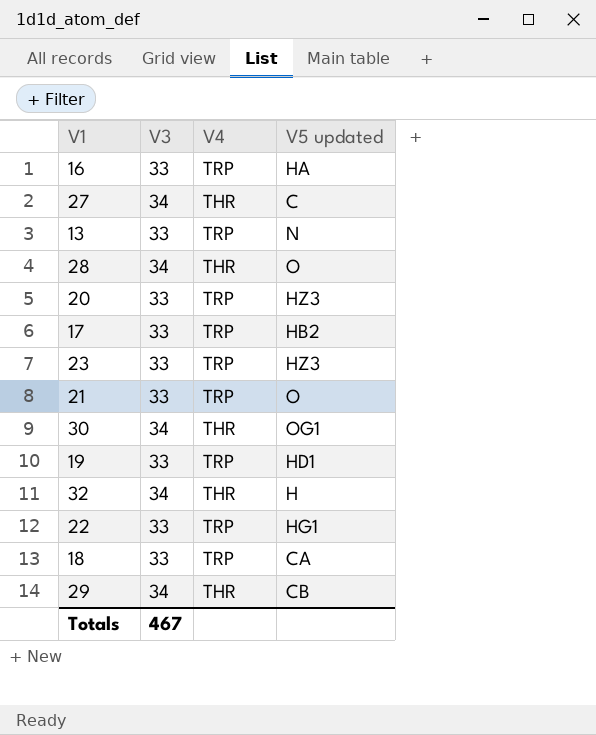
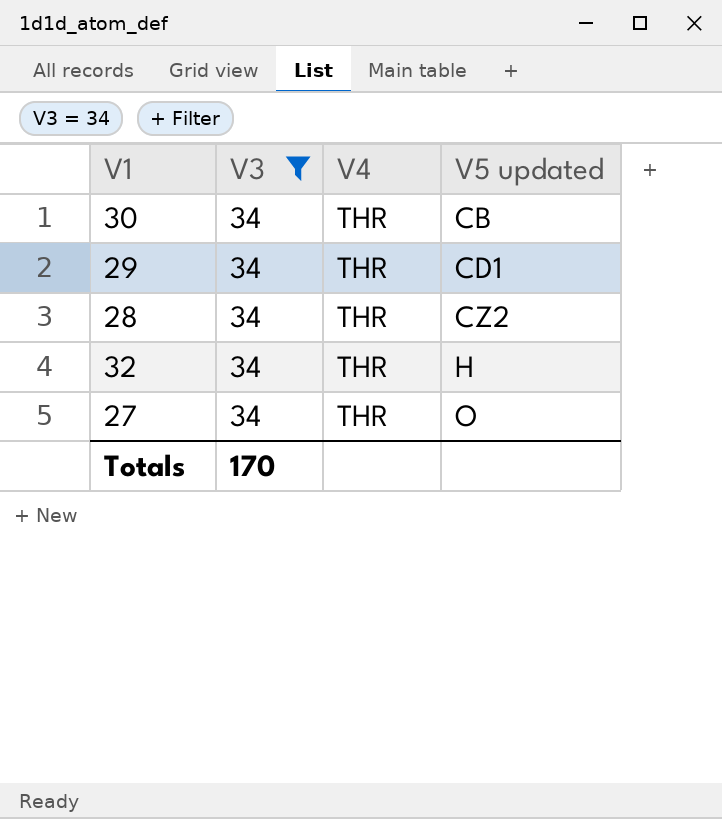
filter: none -> V3 = 34
row order: none -> V5 updated ascending
30 | V5 updated: OG1 -> CB
29 | V5 updated: CB -> CD1
28 | V5 updated: O -> CZ2
27 | V5 updated: C -> O
Totals | V3: 467 -> 170

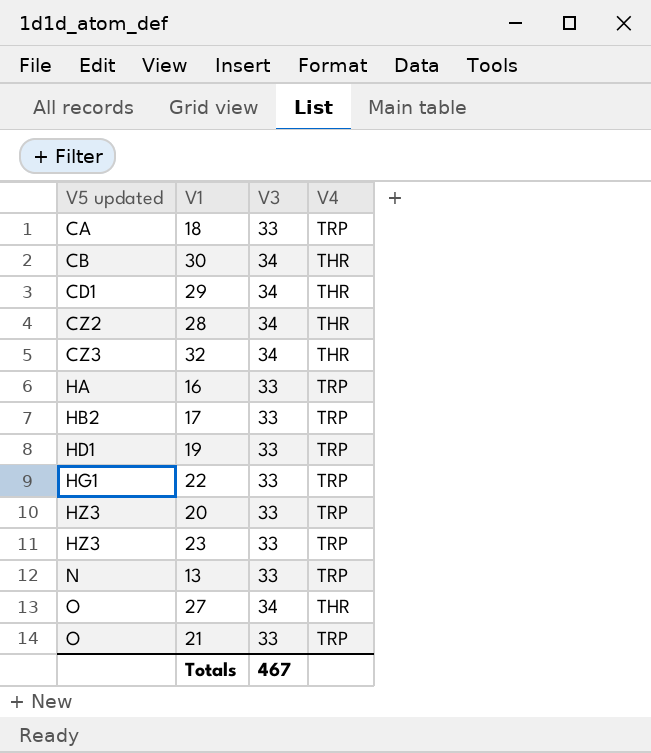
filter: V3 = 34 -> none
column V5 updated | position: 4 -> 1
32 | V5 updated: H -> CZ3
Totals | V3: 170 -> 467

